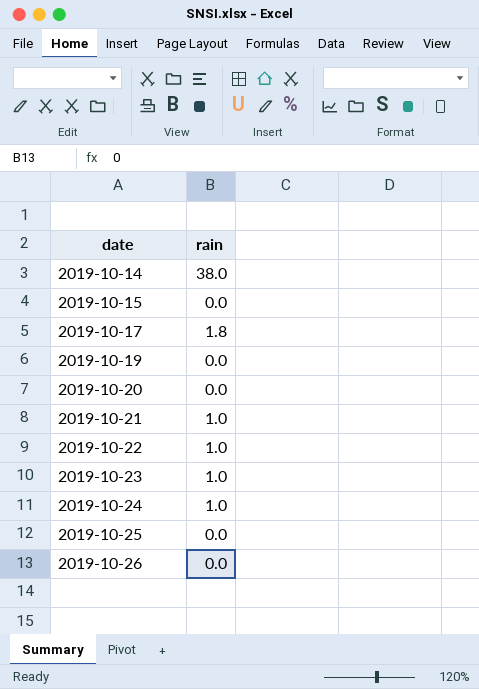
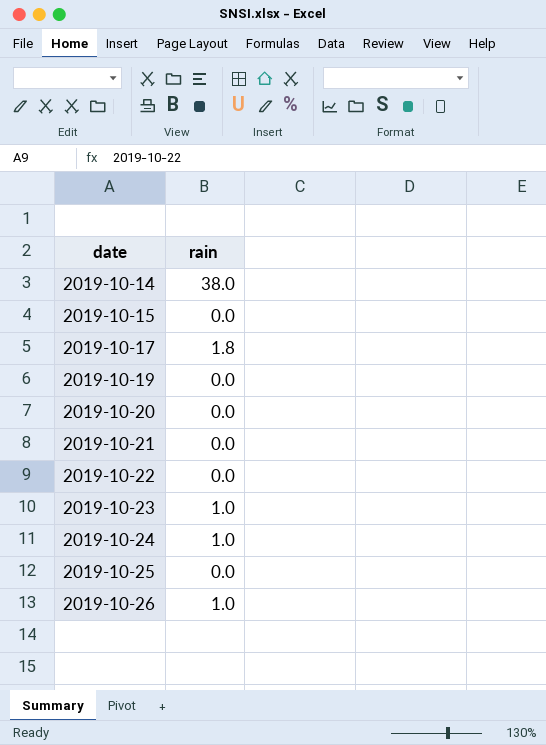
2019-10-21 | rain: 1.0 -> 0.0
2019-10-22 | rain: 1.0 -> 0.0
2019-10-26 | rain: 0.0 -> 1.0

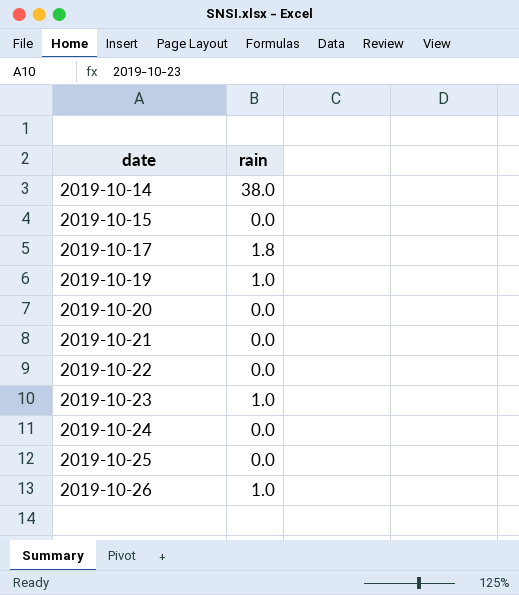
2019-10-19 | rain: 0.0 -> 1.0
2019-10-24 | rain: 1.0 -> 0.0

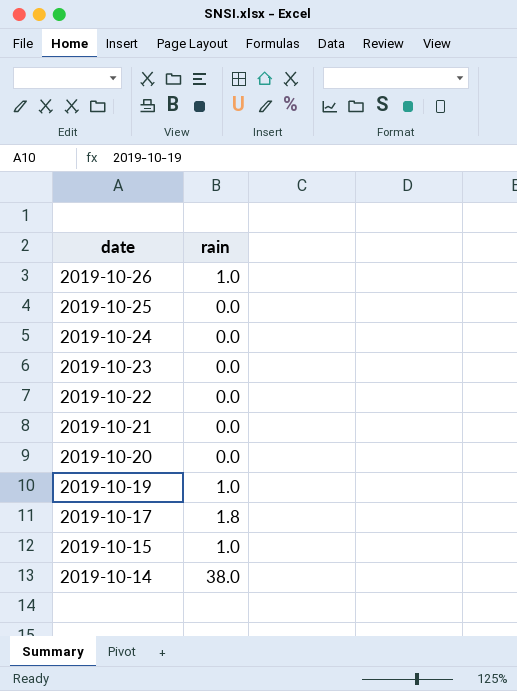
row order: date ascending -> date descending
2019-10-23 | rain: 1.0 -> 0.0
2019-10-15 | rain: 0.0 -> 1.0

